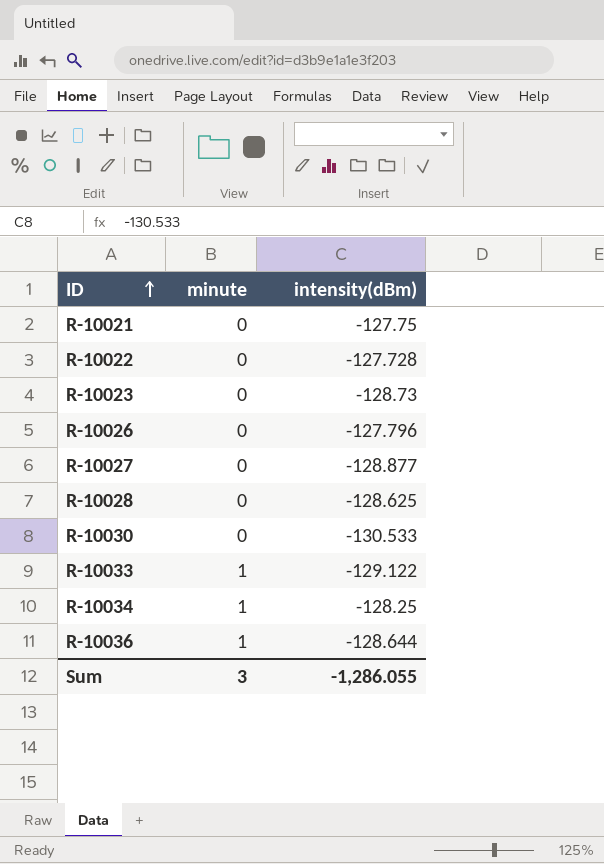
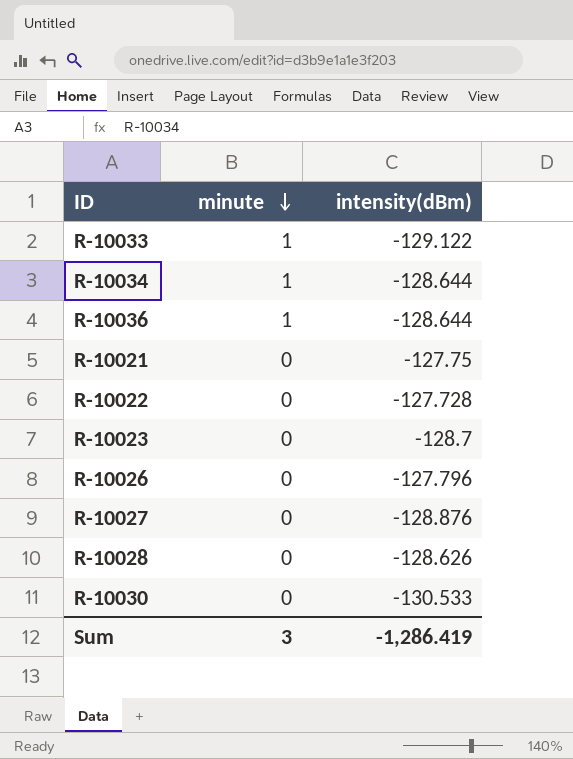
row order: ID ascending -> minute descending
R-10034 | intensity(dBm): -128.25 -> -128.644
R-10023 | intensity(dBm): -128.73 -> -128.7
R-10027 | intensity(dBm): -128.877 -> -128.876
R-10028 | intensity(dBm): -128.625 -> -128.626
Sum | intensity(dBm): -1,286.055 -> -1,286.419

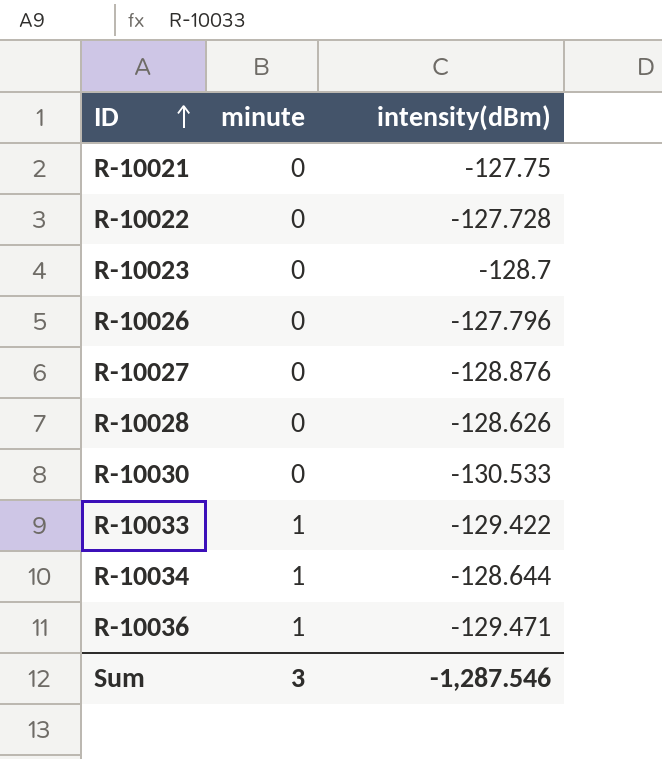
row order: minute descending -> ID ascending
R-10033 | intensity(dBm): -129.122 -> -129.422
R-10036 | intensity(dBm): -128.644 -> -129.471
Sum | intensity(dBm): -1,286.419 -> -1,287.546

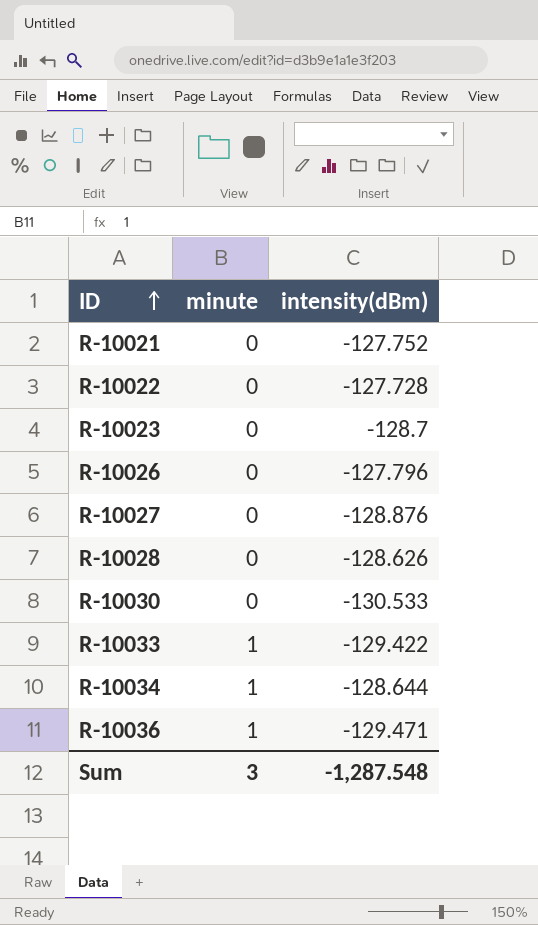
R-10021 | intensity(dBm): -127.75 -> -127.752
Sum | intensity(dBm): -1,287.546 -> -1,287.548

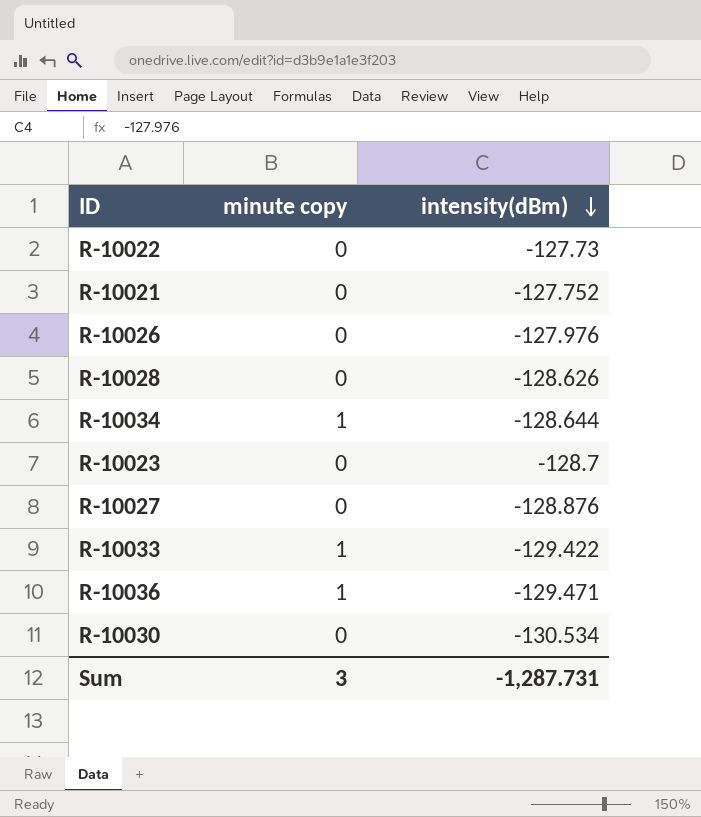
row order: ID ascending -> intensity(dBm) descending
column name: minute -> minute copy
R-10022 | intensity(dBm): -127.728 -> -127.73
R-10026 | intensity(dBm): -127.796 -> -127.976
R-10030 | intensity(dBm): -130.533 -> -130.534
Sum | intensity(dBm): -1,287.548 -> -1,287.731

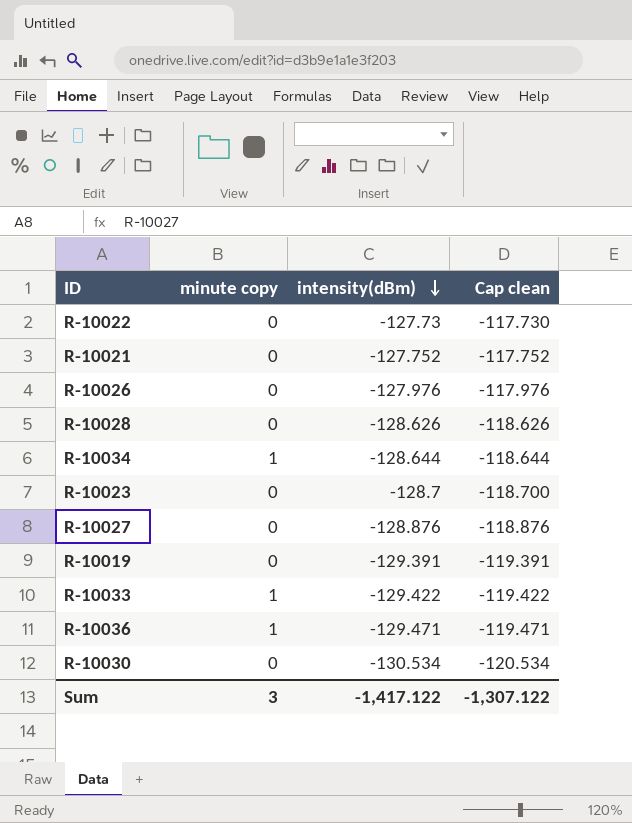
column Cap clean | formula: none -> [intensity(dBm)] + 10
row R-10019: none -> 0 | -129.391 | -119.391
Sum | intensity(dBm): -1,287.731 -> -1,417.122

